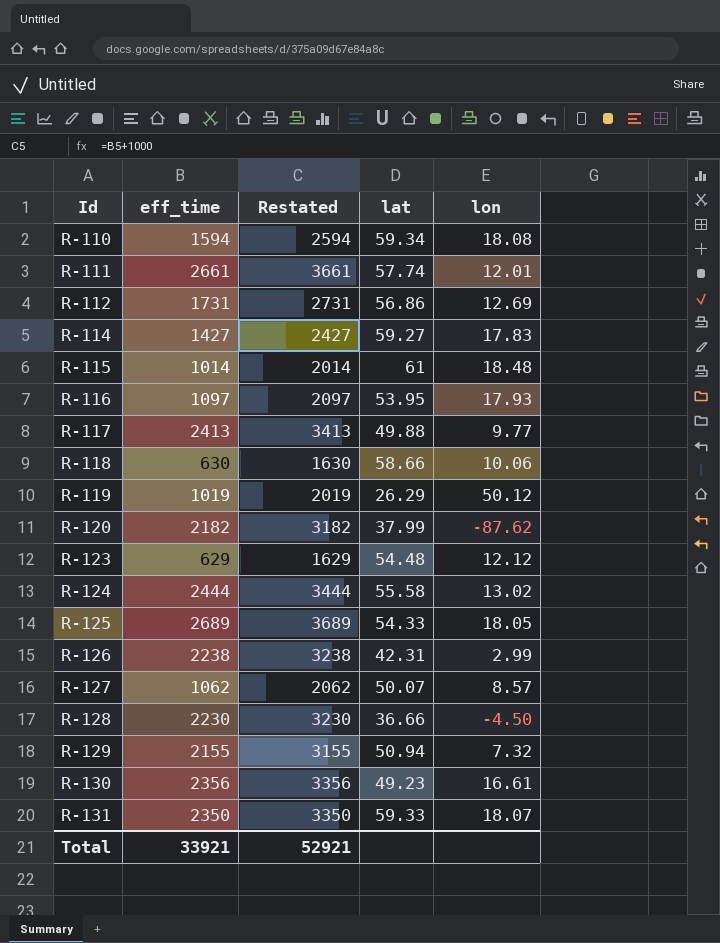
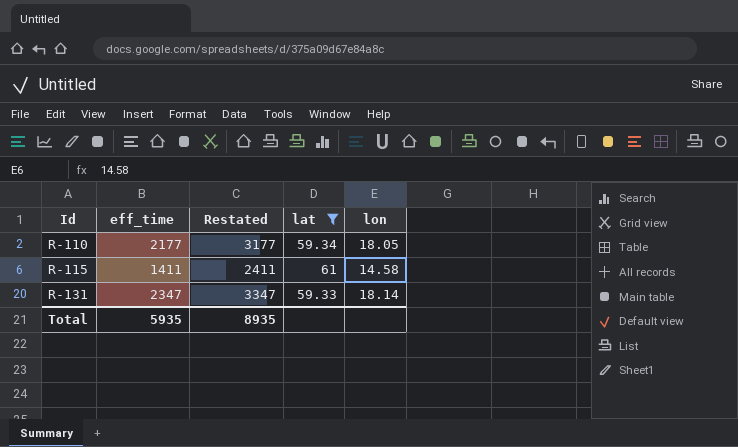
filter: none -> lat >= 59.33
R-110 | eff_time: 1594 -> 2177
R-110 | Restated: 2594 -> 3177
R-110 | lon: 18.08 -> 18.05
R-115 | eff_time: 1014 -> 1411
R-115 | Restated: 2014 -> 2411
R-115 | lon: 18.48 -> 14.58
R-131 | eff_time: 2350 -> 2347
R-131 | Restated: 3350 -> 3347
R-131 | lon: 18.07 -> 18.14
Total | eff_time: 33921 -> 5935
Total | Restated: 52921 -> 8935

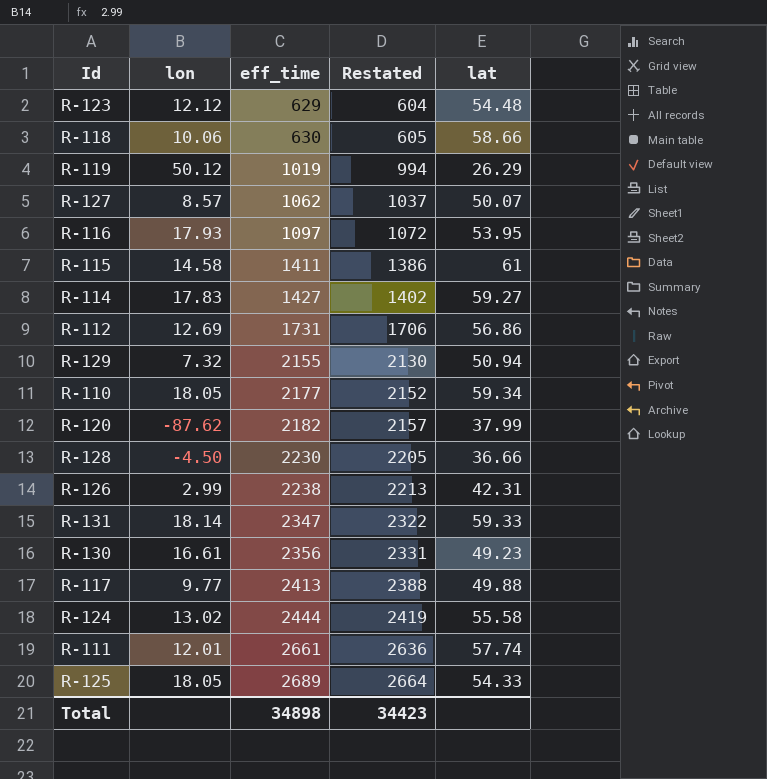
filter: lat >= 59.33 -> none
row order: Id ascending -> eff_time ascending
column lon | position: 5 -> 2
column Restated | formula: [eff_time] + 1000 -> [eff_time] - 25
Total | eff_time: 5935 -> 34898
Total | Restated: 8935 -> 34423

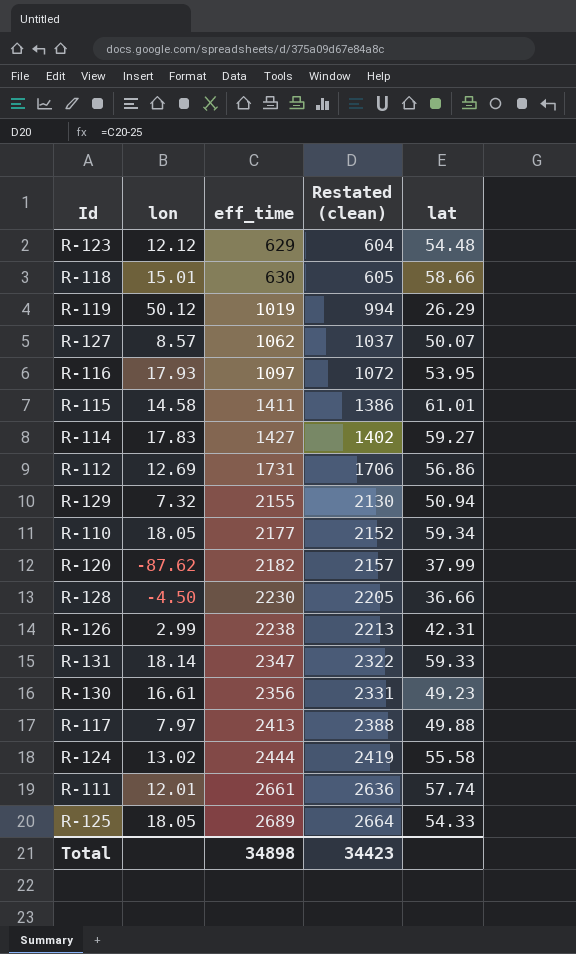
column name: Restated -> Restated (clean)
R-118 | lon: 10.06 -> 15.01
R-115 | lat: 61 -> 61.01
R-117 | lon: 9.77 -> 7.97

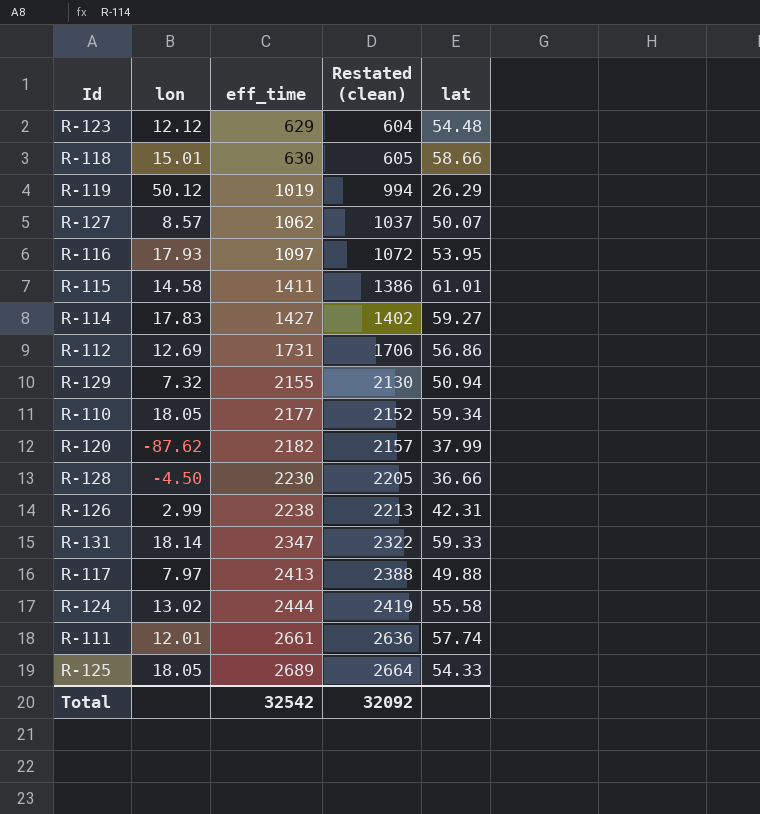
row R-130: 16.61 | 2356 | 2331 | 49.23 -> none
Total | eff_time: 34898 -> 32542
Total | Restated (clean): 34423 -> 32092

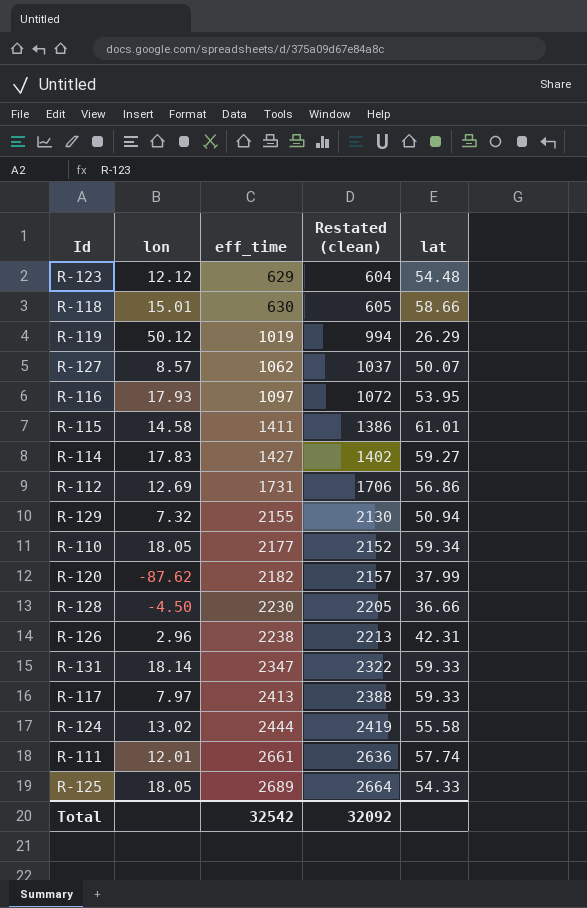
R-126 | lon: 2.99 -> 2.96
R-117 | lat: 49.88 -> 59.33

